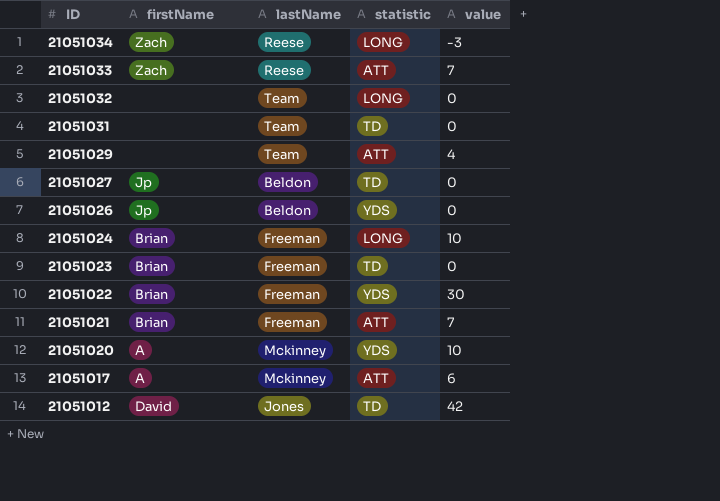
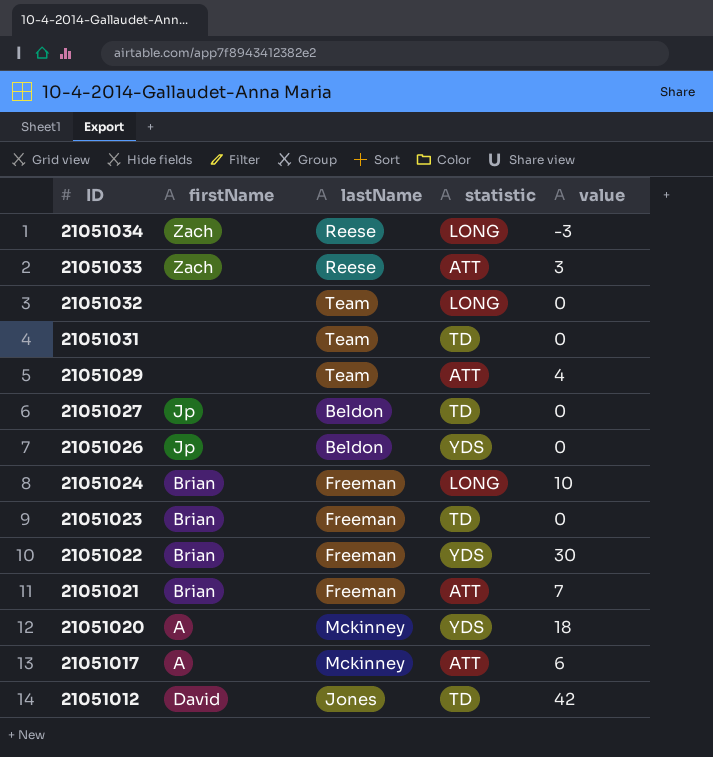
21051033 | value: 7 -> 3
21051020 | value: 10 -> 18

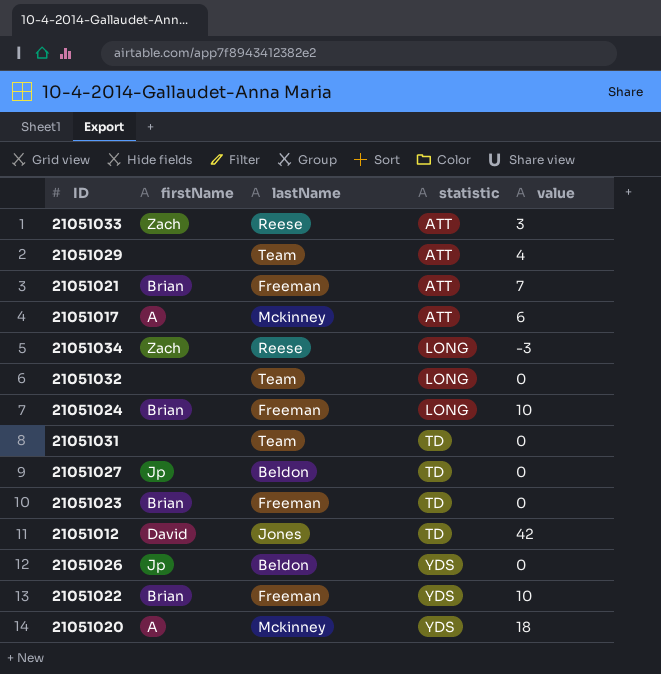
row order: ID descending -> statistic ascending
21051022 | value: 30 -> 10

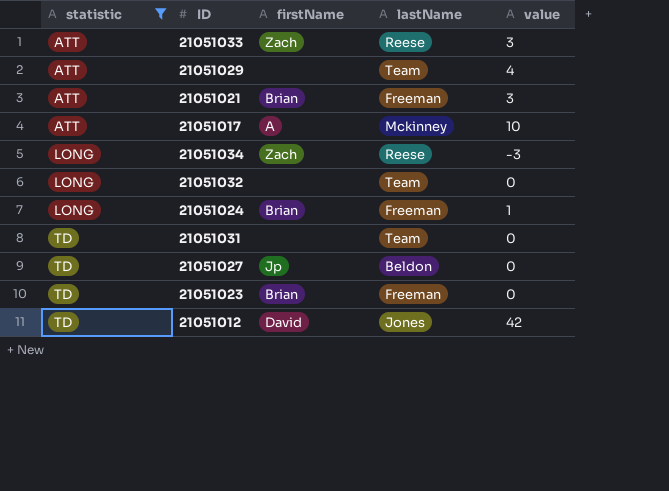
filter: none -> statistic != YDS
column statistic | position: 4 -> 1
21051021 | value: 7 -> 3
21051017 | value: 6 -> 10
21051024 | value: 10 -> 1

